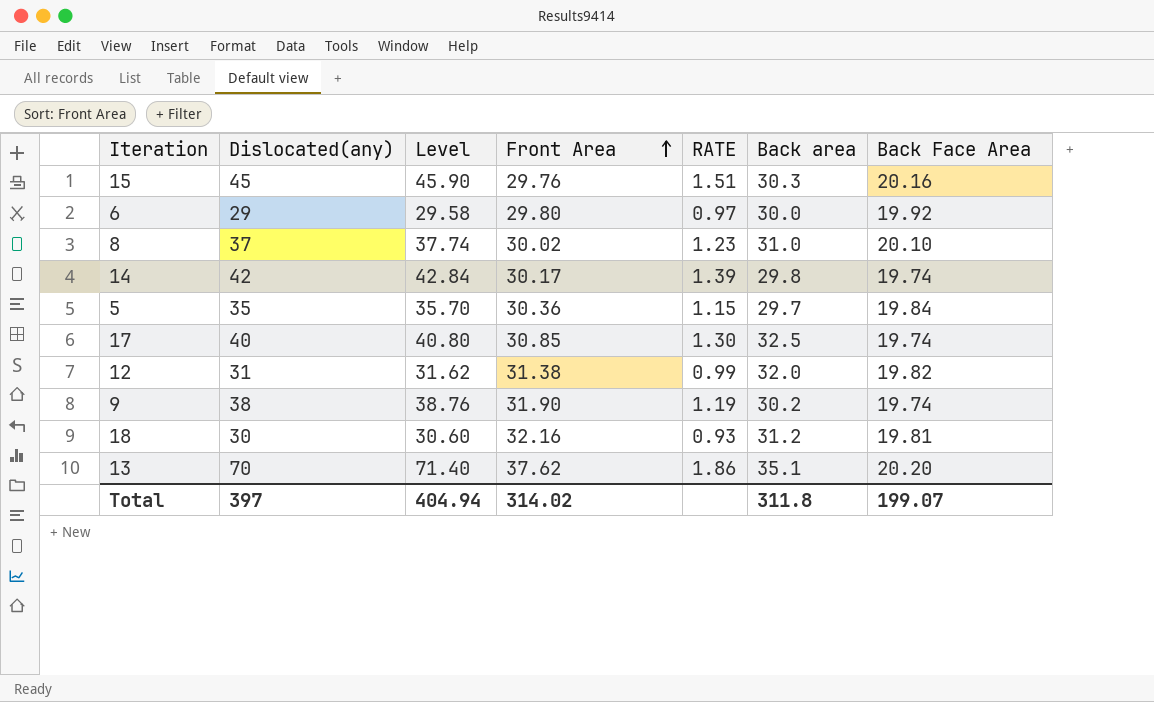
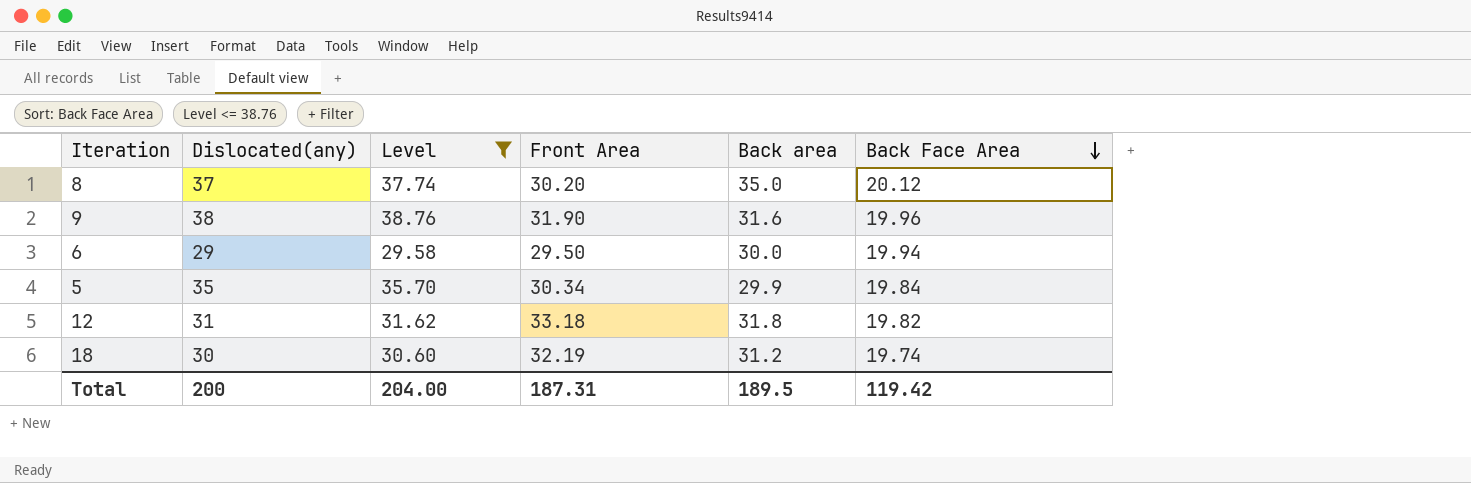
filter: none -> Level <= 38.76
row order: Front Area ascending -> Back Face Area descending
column RATE | formula: [Dislocated(any)] / [Front Area] -> none
8 | Front Area: 30.02 -> 30.20
8 | Back area: 31.0 -> 35.0
8 | Back Face Area: 20.10 -> 20.12
9 | Back area: 30.2 -> 31.6
9 | Back Face Area: 19.74 -> 19.96
6 | Front Area: 29.80 -> 29.50
6 | Back Face Area: 19.92 -> 19.94
5 | Front Area: 30.36 -> 30.34
5 | Back area: 29.7 -> 29.9
12 | Front Area: 31.38 -> 33.18
12 | Back area: 32.0 -> 31.8
18 | Front Area: 32.16 -> 32.19
18 | Back Face Area: 19.81 -> 19.74
Total | Dislocated(any): 397 -> 200
Total | Level: 404.94 -> 204.00
Total | Front Area: 314.02 -> 187.31
Total | Back area: 311.8 -> 189.5
Total | Back Face Area: 199.07 -> 119.42

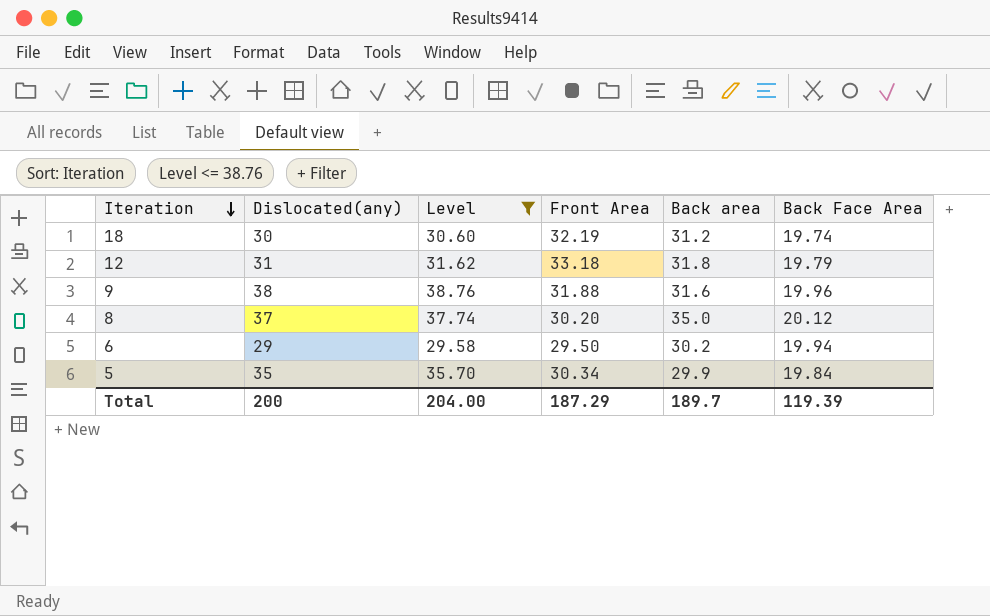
row order: Back Face Area descending -> Iteration descending
12 | Back Face Area: 19.82 -> 19.79
9 | Front Area: 31.90 -> 31.88
6 | Back area: 30.0 -> 30.2
Total | Front Area: 187.31 -> 187.29
Total | Back area: 189.5 -> 189.7
Total | Back Face Area: 119.42 -> 119.39

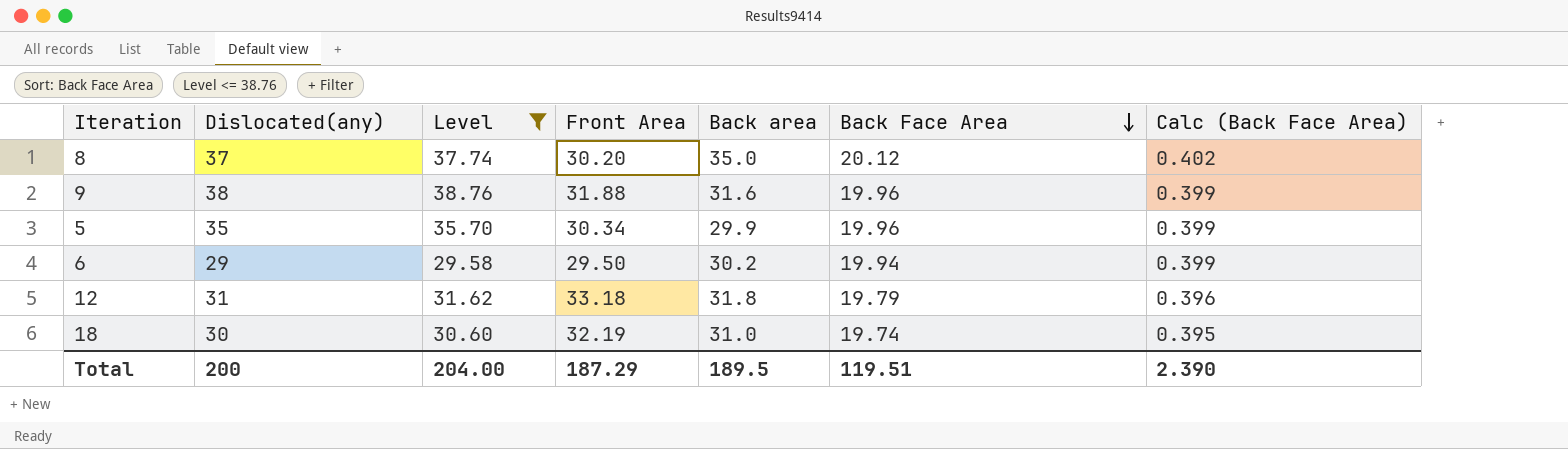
row order: Iteration descending -> Back Face Area descending
column Calc (Back Face Area) | formula: none -> [Back Face Area] * 0.02
5 | Back Face Area: 19.84 -> 19.96
18 | Back area: 31.2 -> 31.0
Total | Back area: 189.7 -> 189.5
Total | Back Face Area: 119.39 -> 119.51

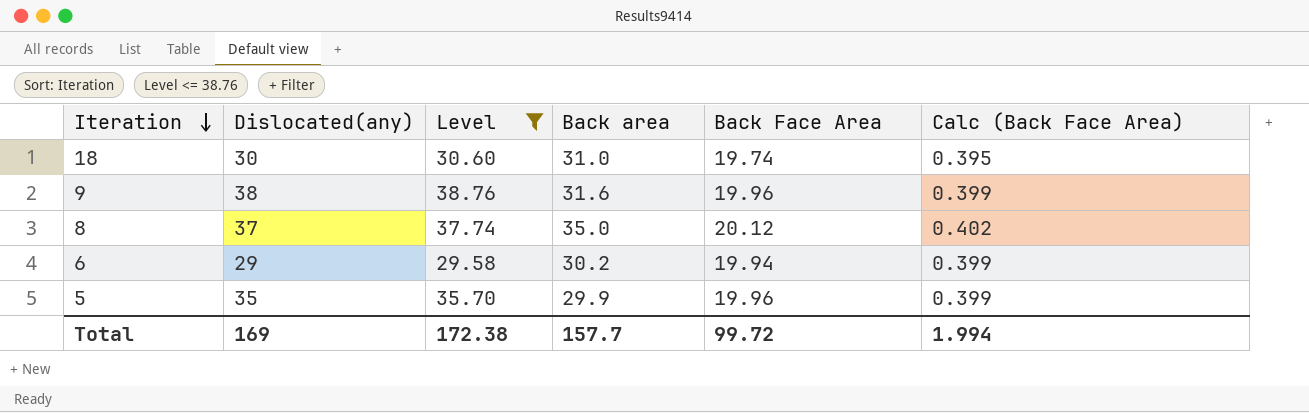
row order: Back Face Area descending -> Iteration descending
column Front Area | position: 4 -> none
row 12: 31 | 31.62 | 33.18 | 31.8 | 19.79 | 0.396 -> none
Total | Dislocated(any): 200 -> 169
Total | Level: 204.00 -> 172.38
Total | Back area: 189.5 -> 157.7
Total | Back Face Area: 119.51 -> 99.72
Total | Calc (Back Face Area): 2.390 -> 1.994

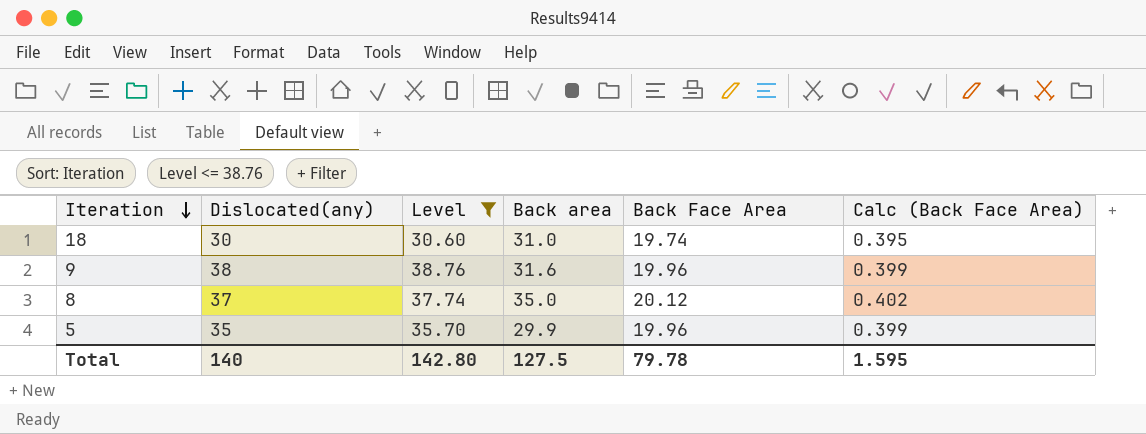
row 6: 29 | 29.58 | 30.2 | 19.94 | 0.399 -> none
Total | Dislocated(any): 169 -> 140
Total | Level: 172.38 -> 142.80
Total | Back area: 157.7 -> 127.5
Total | Back Face Area: 99.72 -> 79.78
Total | Calc (Back Face Area): 1.994 -> 1.595

